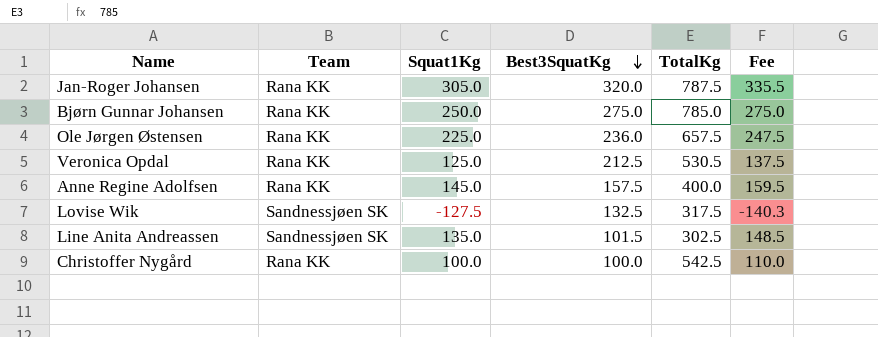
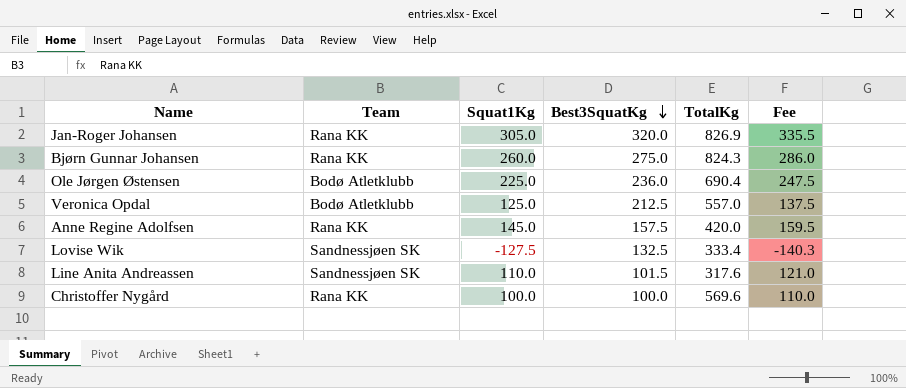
Jan-Roger Johansen | TotalKg: 787.5 -> 826.9
Bjørn Gunnar Johansen | Squat1Kg: 250.0 -> 260.0
Bjørn Gunnar Johansen | TotalKg: 785.0 -> 824.3
Bjørn Gunnar Johansen | Fee: 275.0 -> 286.0
Ole Jørgen Østensen | Team: Rana KK -> Bodø Atletklubb
Ole Jørgen Østensen | TotalKg: 657.5 -> 690.4
Veronica Opdal | Team: Rana KK -> Bodø Atletklubb
Veronica Opdal | TotalKg: 530.5 -> 557.0
Anne Regine Adolfsen | TotalKg: 400.0 -> 420.0
Lovise Wik | TotalKg: 317.5 -> 333.4
Line Anita Andreassen | Squat1Kg: 135.0 -> 110.0
Line Anita Andreassen | TotalKg: 302.5 -> 317.6
Line Anita Andreassen | Fee: 148.5 -> 121.0
Christoffer Nygård | TotalKg: 542.5 -> 569.6

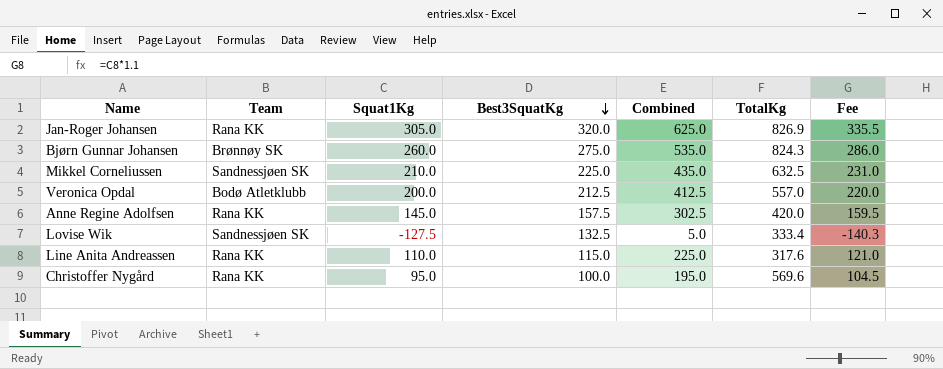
column Combined | formula: none -> [Squat1Kg] + [Best3SquatKg]
row Ole Jørgen Østensen: Bodø Atletklubb | 225.0 | 236.0 | 690.4 | 247.5 -> none
Bjørn Gunnar Johansen | Team: Rana KK -> Brønnøy SK
row Mikkel Corneliussen: none -> Sandnessjøen SK | 210.0 | 225.0 | 435.0 | 632.5 | 231.0
Veronica Opdal | Squat1Kg: 125.0 -> 200.0
Veronica Opdal | Fee: 137.5 -> 220.0
Line Anita Andreassen | Team: Sandnessjøen SK -> Rana KK
Line Anita Andreassen | Best3SquatKg: 101.5 -> 115.0
Christoffer Nygård | Squat1Kg: 100.0 -> 95.0
Christoffer Nygård | Fee: 110.0 -> 104.5

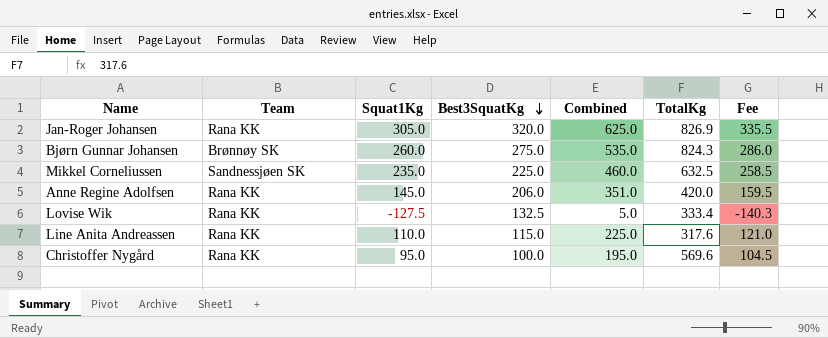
row Veronica Opdal: Bodø Atletklubb | 200.0 | 212.5 | 412.5 | 557.0 | 220.0 -> none
Mikkel Corneliussen | Squat1Kg: 210.0 -> 235.0
Mikkel Corneliussen | Combined: 435.0 -> 460.0
Mikkel Corneliussen | Fee: 231.0 -> 258.5
Anne Regine Adolfsen | Best3SquatKg: 157.5 -> 206.0
Anne Regine Adolfsen | Combined: 302.5 -> 351.0
Lovise Wik | Team: Sandnessjøen SK -> Rana KK

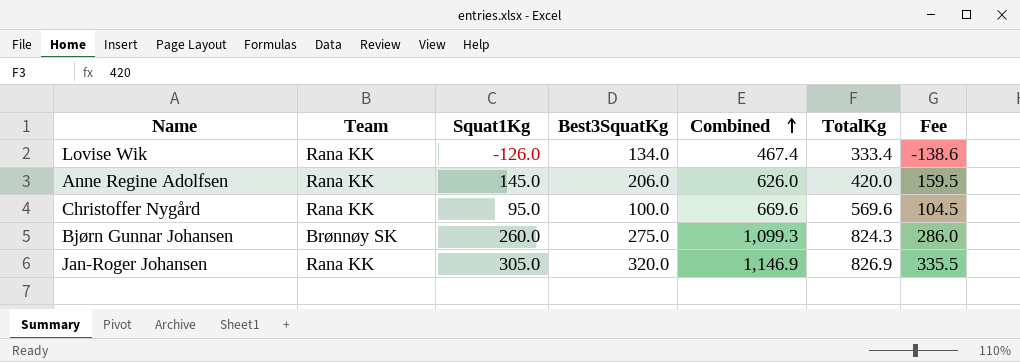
row order: Best3SquatKg descending -> Combined ascending
column Combined | formula: [Squat1Kg] + [Best3SquatKg] -> [Best3SquatKg] + [TotalKg]
row Mikkel Corneliussen: Sandnessjøen SK | 235.0 | 225.0 | 460.0 | 632.5 | 258.5 -> none
row Line Anita Andreassen: Rana KK | 110.0 | 115.0 | 225.0 | 317.6 | 121.0 -> none
Lovise Wik | Squat1Kg: -127.5 -> -126.0
Lovise Wik | Best3SquatKg: 132.5 -> 134.0
Lovise Wik | Fee: -140.3 -> -138.6

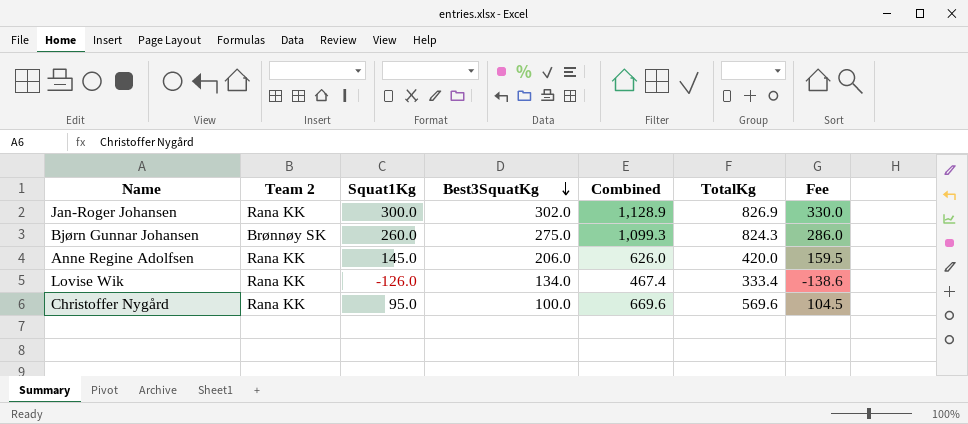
row order: Combined ascending -> Best3SquatKg descending
column name: Team -> Team 2
Jan-Roger Johansen | Squat1Kg: 305.0 -> 300.0
Jan-Roger Johansen | Best3SquatKg: 320.0 -> 302.0
Jan-Roger Johansen | Combined: 1,146.9 -> 1,128.9
Jan-Roger Johansen | Fee: 335.5 -> 330.0

